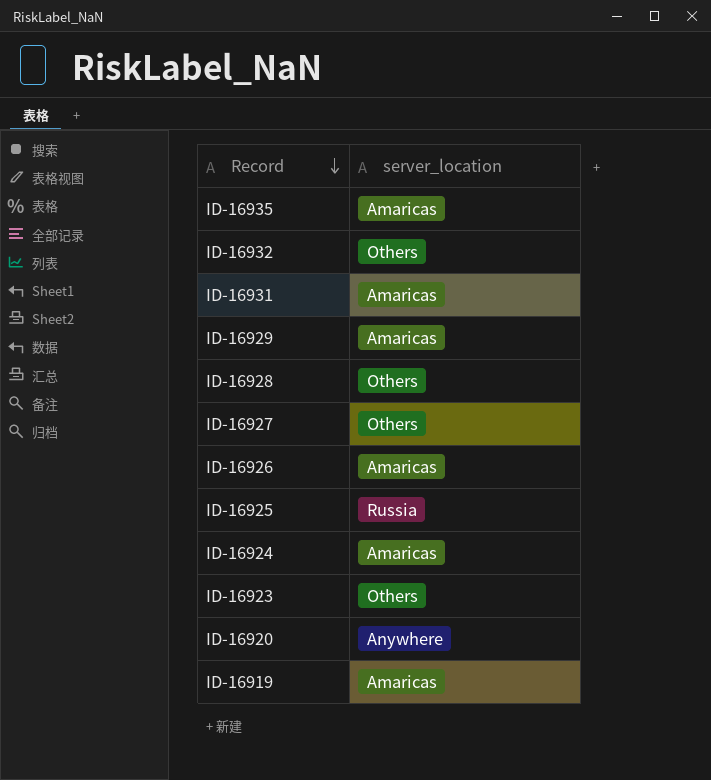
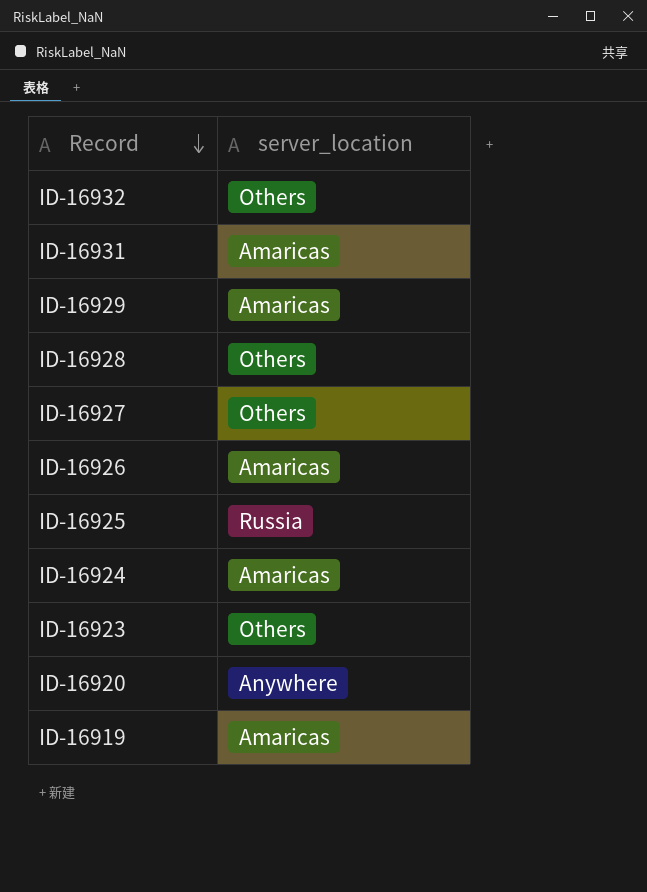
row ID-16935: Amaricas -> none

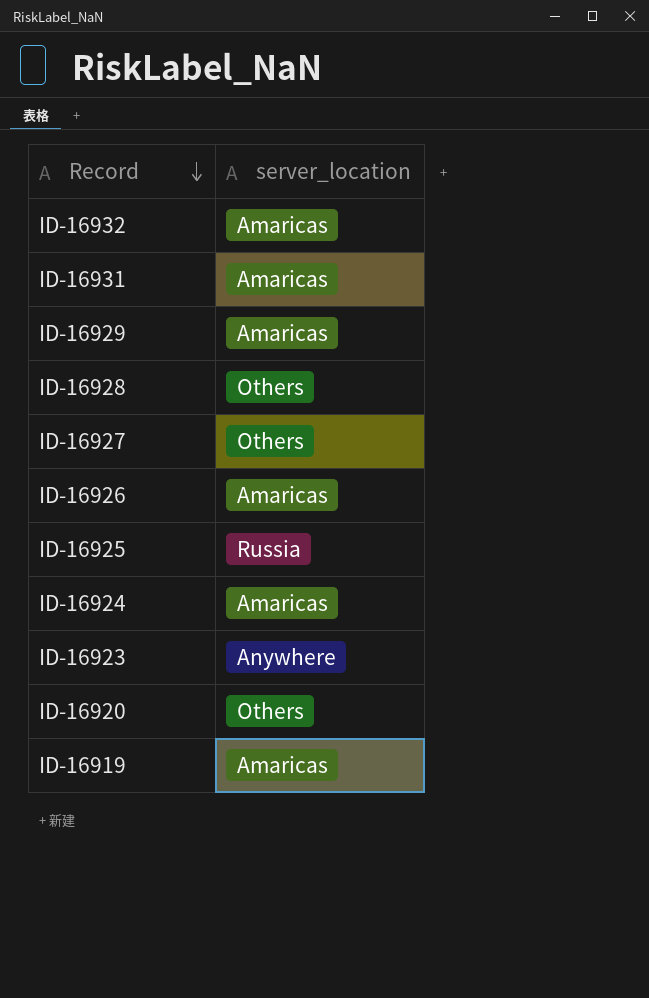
ID-16932 | server_location: Others -> Amaricas
ID-16923 | server_location: Others -> Anywhere
ID-16920 | server_location: Anywhere -> Others

